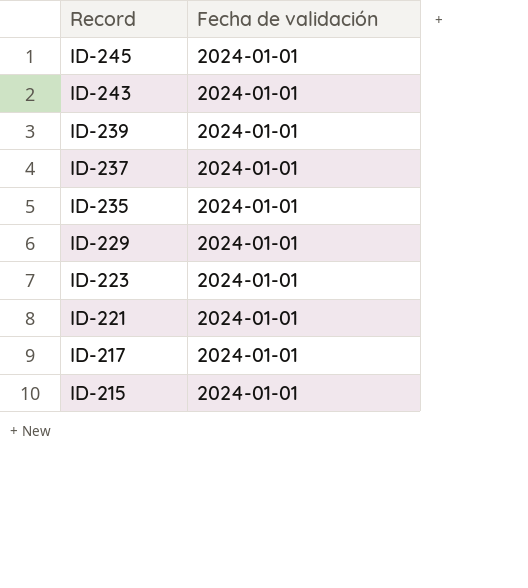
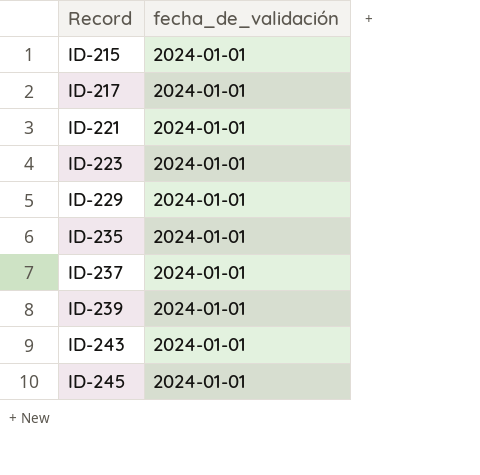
row order: Record descending -> Record ascending
column name: Fecha de validación -> fecha_de_validación

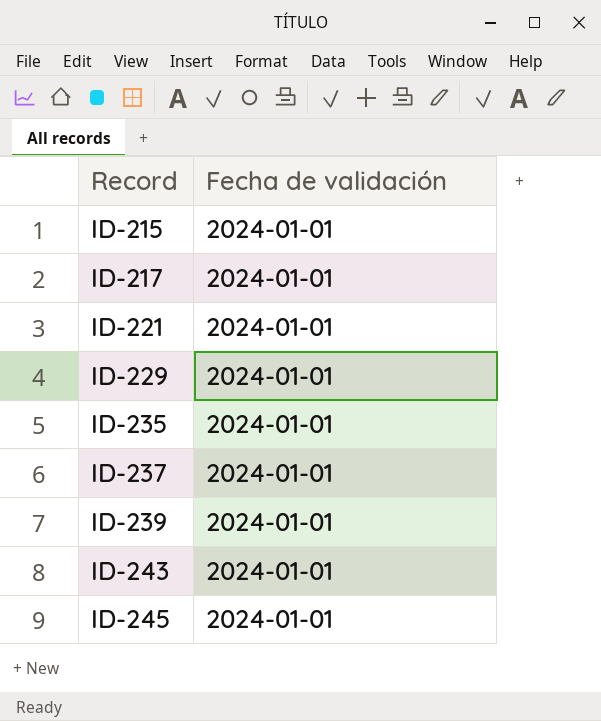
column name: fecha_de_validación -> Fecha de validación
row ID-223: 2024-01-01 -> none

